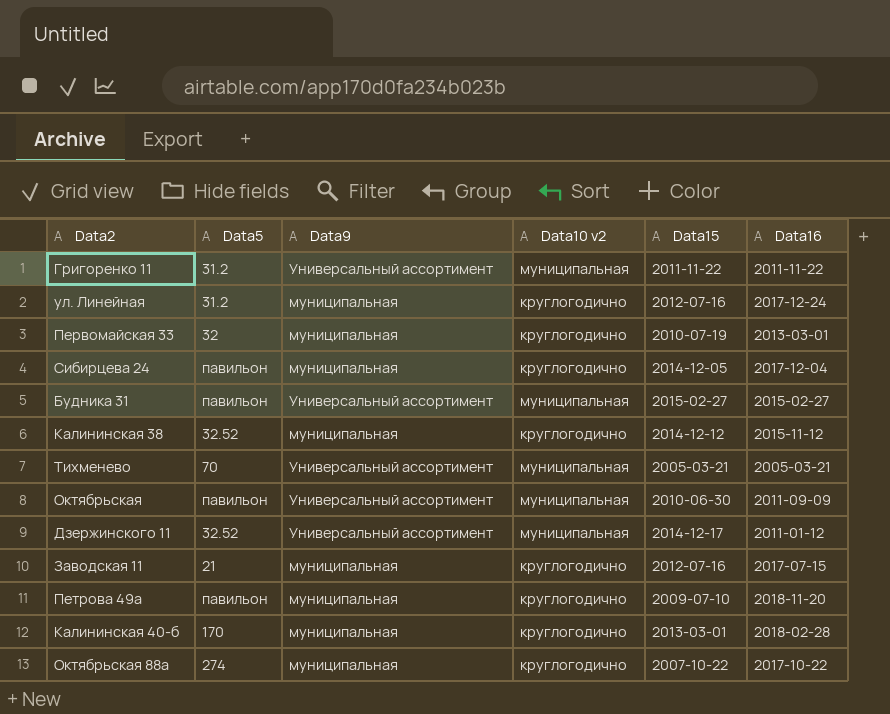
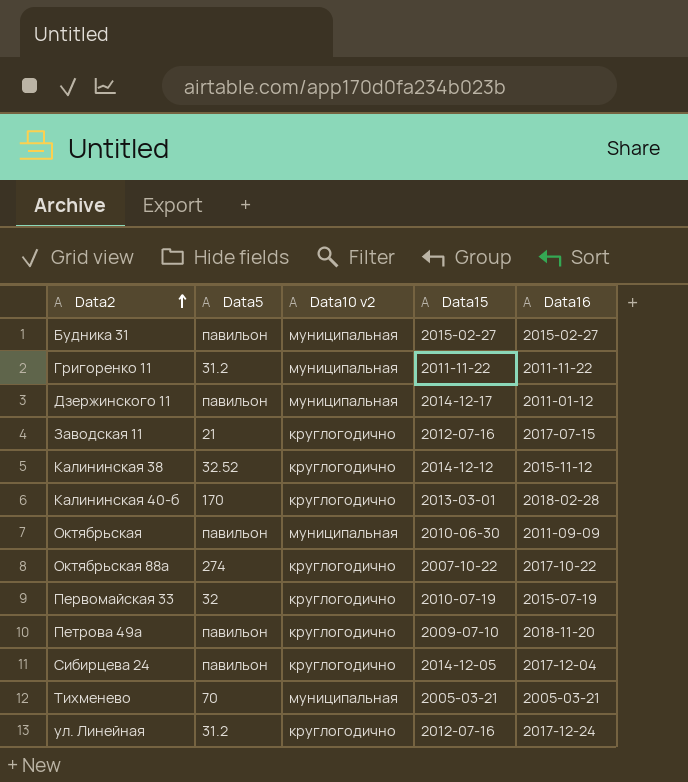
row order: none -> Data2 ascending
column Data9 | position: 3 -> none
Дзержинского 11 | Data5: 32.52 -> павильон
Первомайская 33 | Data16: 2013-03-01 -> 2015-07-19

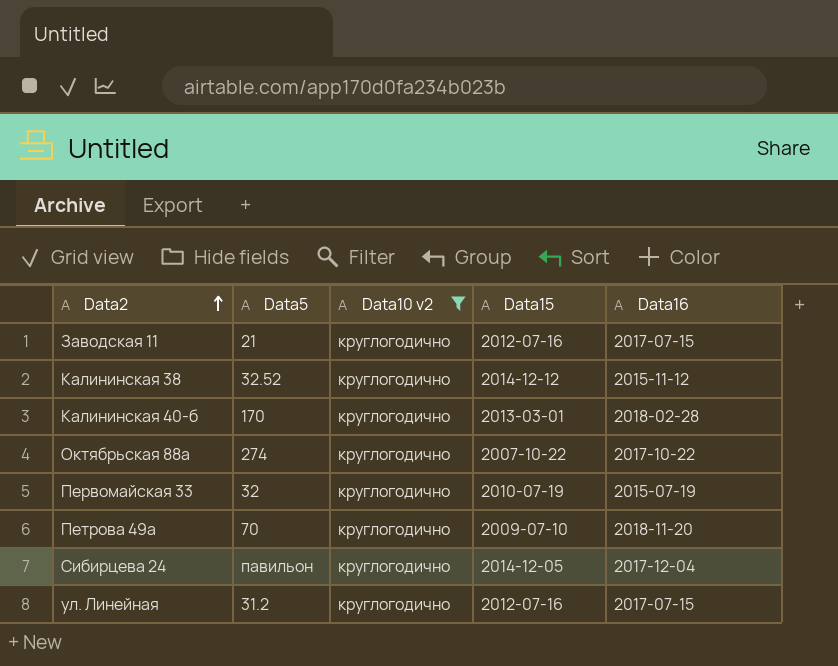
filter: none -> Data10 v2 = круглогодично
Петрова 49а | Data5: павильон -> 70
ул. Линейная | Data16: 2017-12-24 -> 2017-07-15

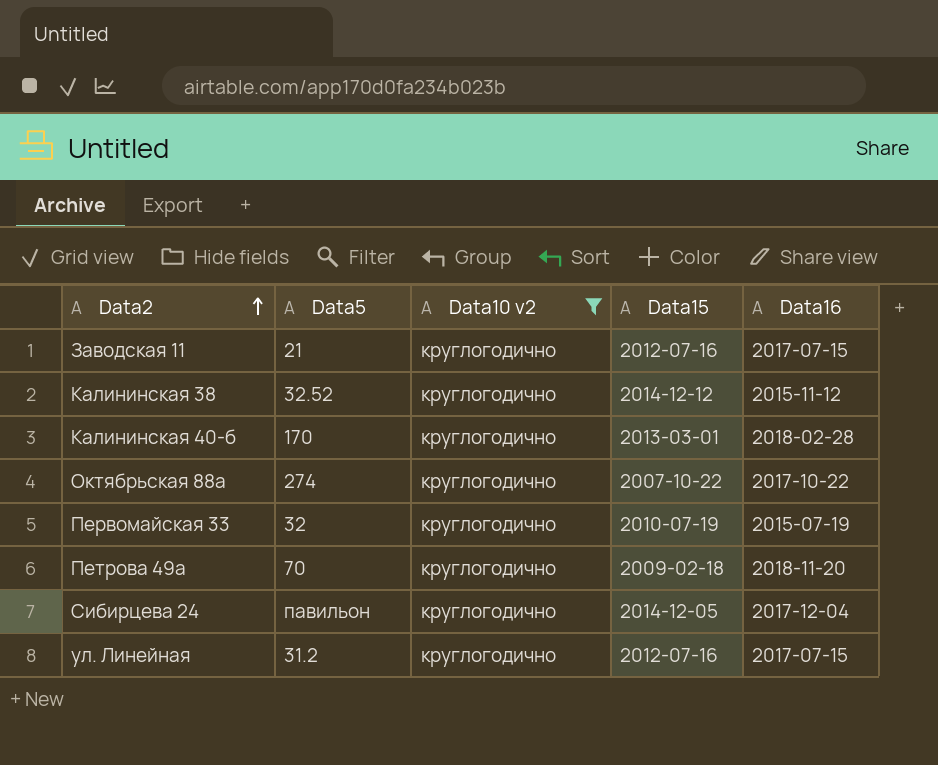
Петрова 49а | Data15: 2009-07-10 -> 2009-02-18

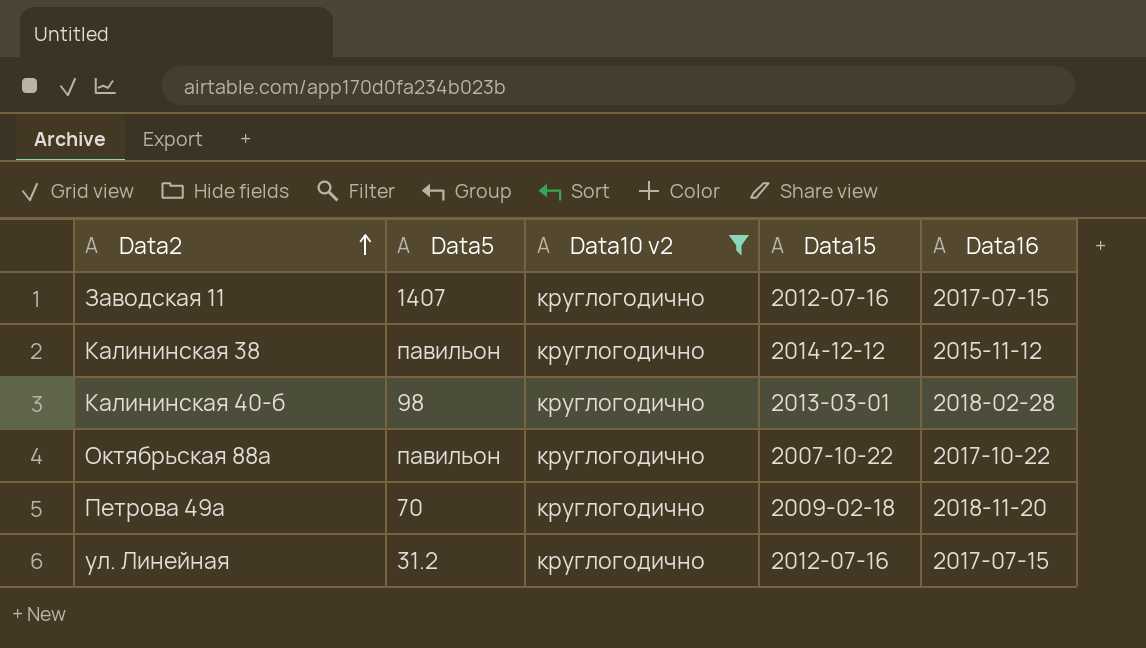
row Первомайская 33: 32 | круглогодично | 2010-07-19 | 2015-07-19 -> none
row Сибирцева 24: павильон | круглогодично | 2014-12-05 | 2017-12-04 -> none
Заводская 11 | Data5: 21 -> 1407
Калининская 38 | Data5: 32.52 -> павильон
Калининская 40-б | Data5: 170 -> 98
Октябрьская 88а | Data5: 274 -> павильон

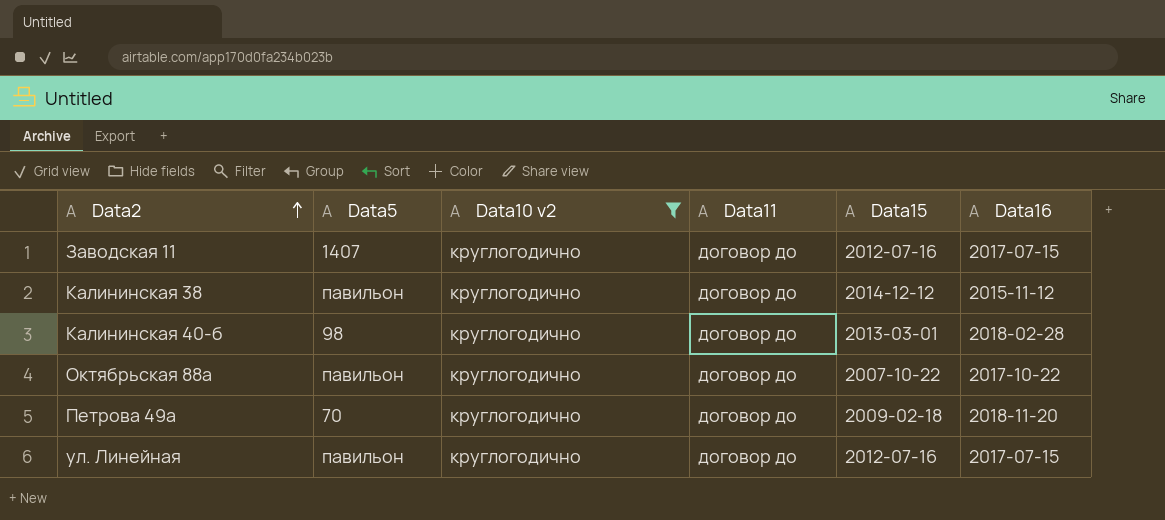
column Data11 | position: none -> 4
ул. Линейная | Data5: 31.2 -> павильон

